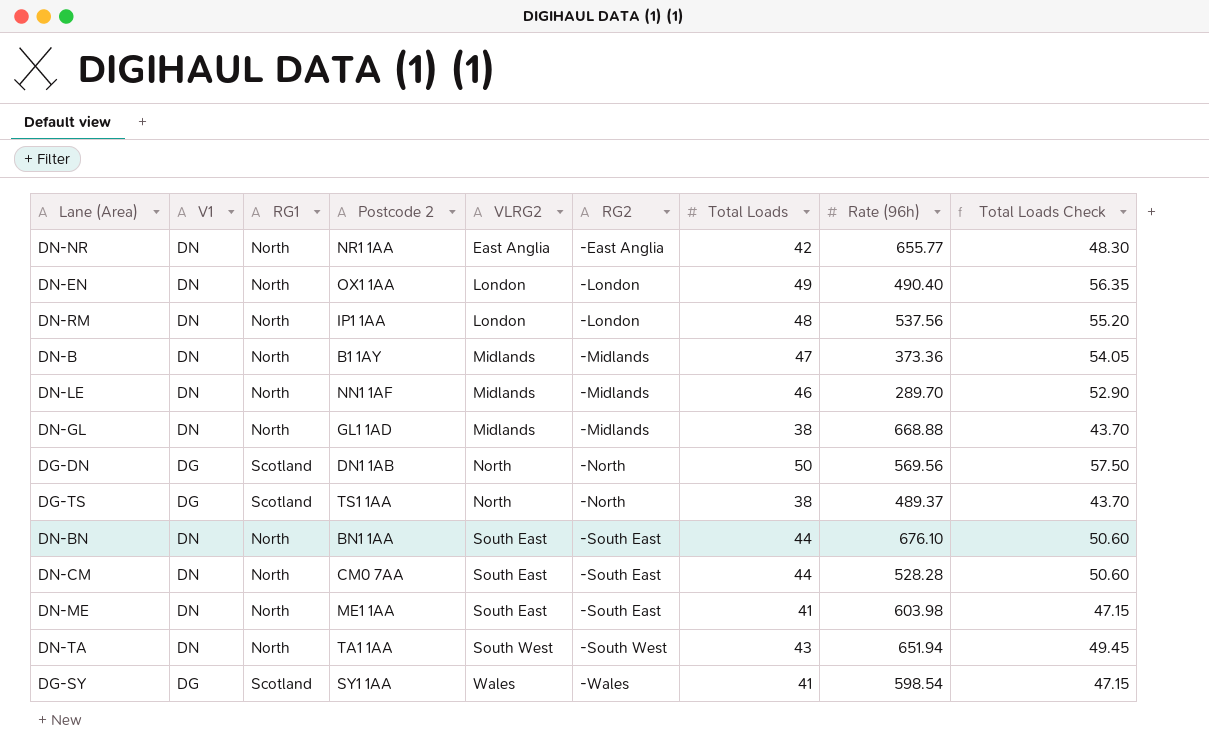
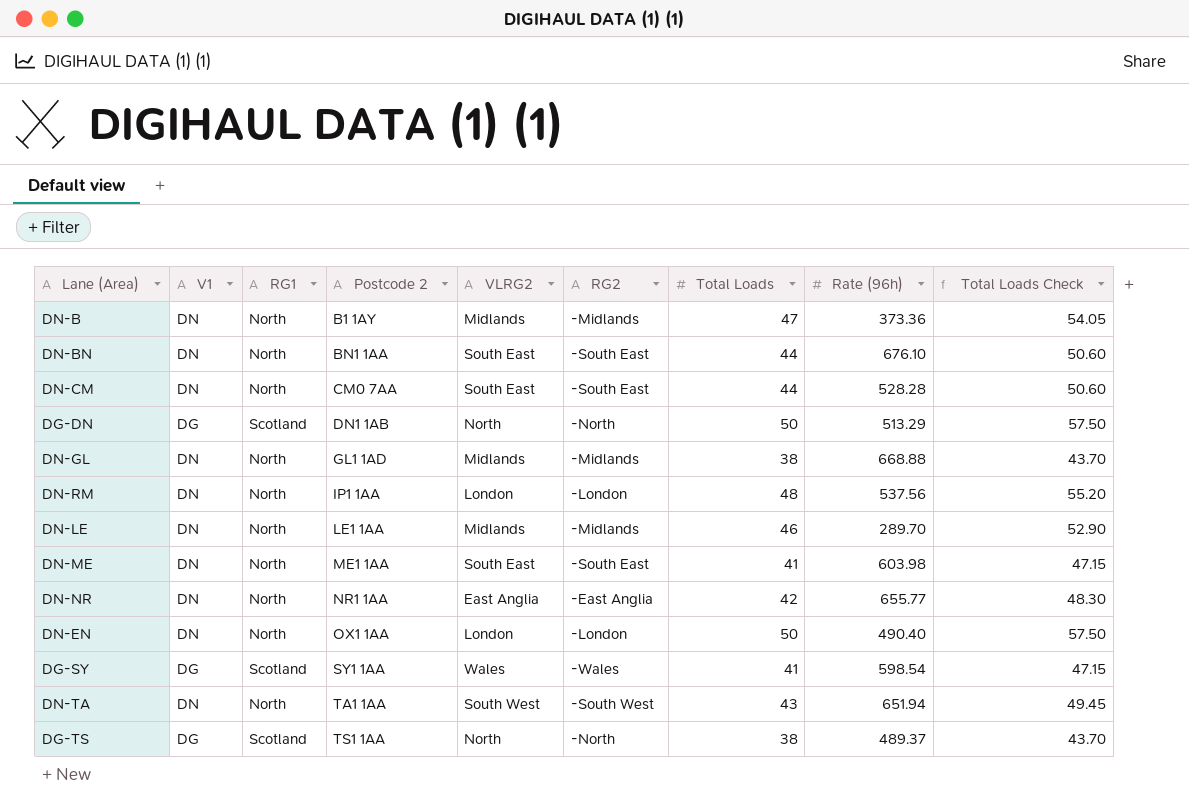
row order: VLRG2 ascending -> Postcode 2 ascending
DG-DN | Rate (96h): 569.56 -> 513.29
DN-LE | Postcode 2: NN1 1AF -> LE1 1AA
DN-EN | Total Loads: 49 -> 50
DN-EN | Total Loads Check: 56.35 -> 57.50

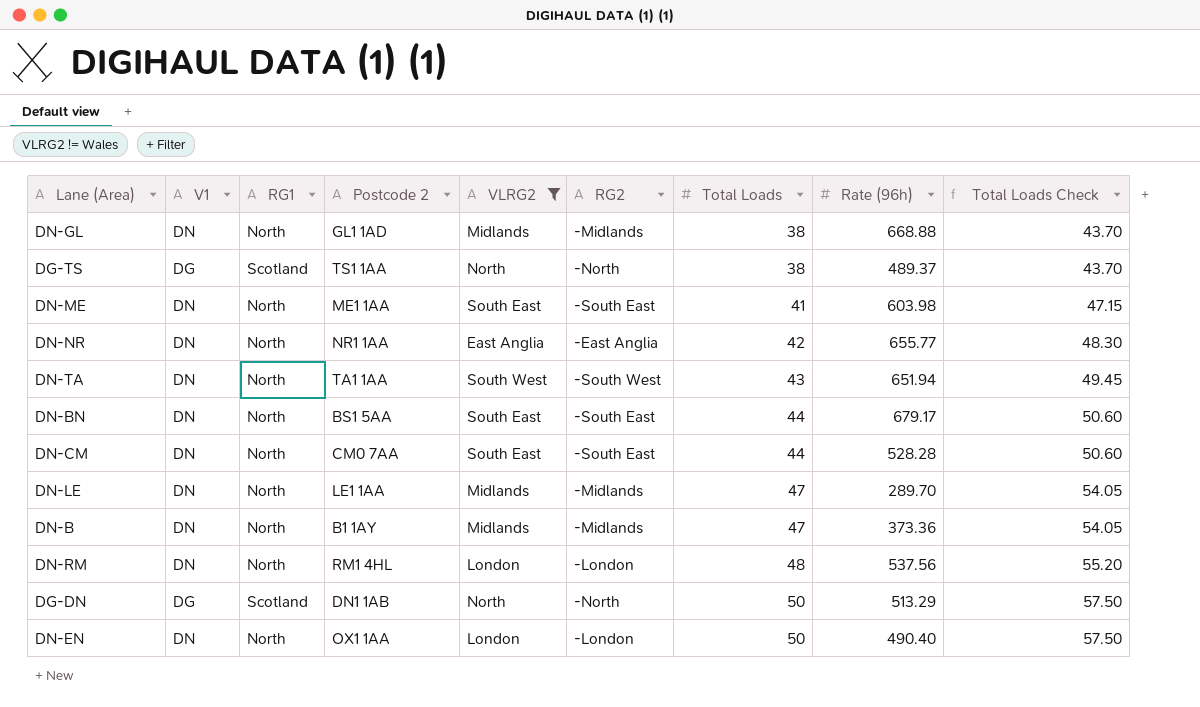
filter: none -> VLRG2 != Wales
row order: Postcode 2 ascending -> Total Loads ascending
DN-BN | Postcode 2: BN1 1AA -> BS1 5AA
DN-BN | Rate (96h): 676.10 -> 679.17
DN-LE | Total Loads: 46 -> 47
DN-LE | Total Loads Check: 52.90 -> 54.05
DN-RM | Postcode 2: IP1 1AA -> RM1 4HL

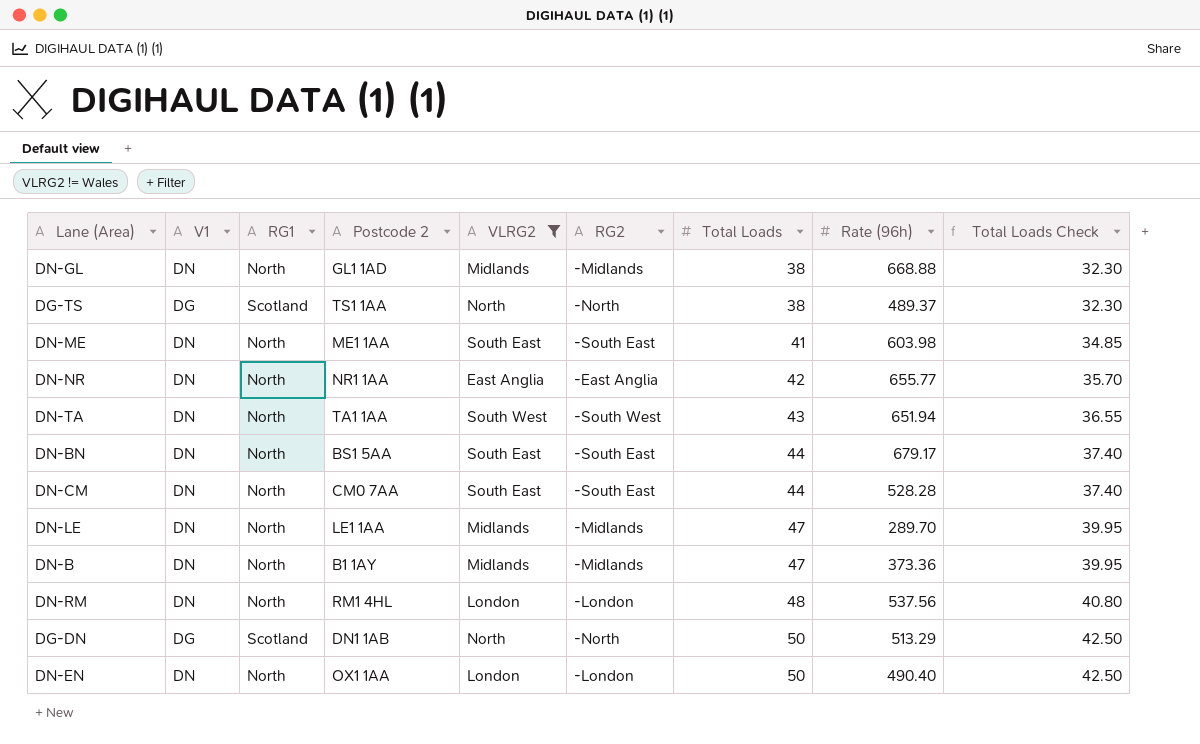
column Total Loads Check | formula: [Total Loads] * 1.15 -> [Total Loads] * 0.85

